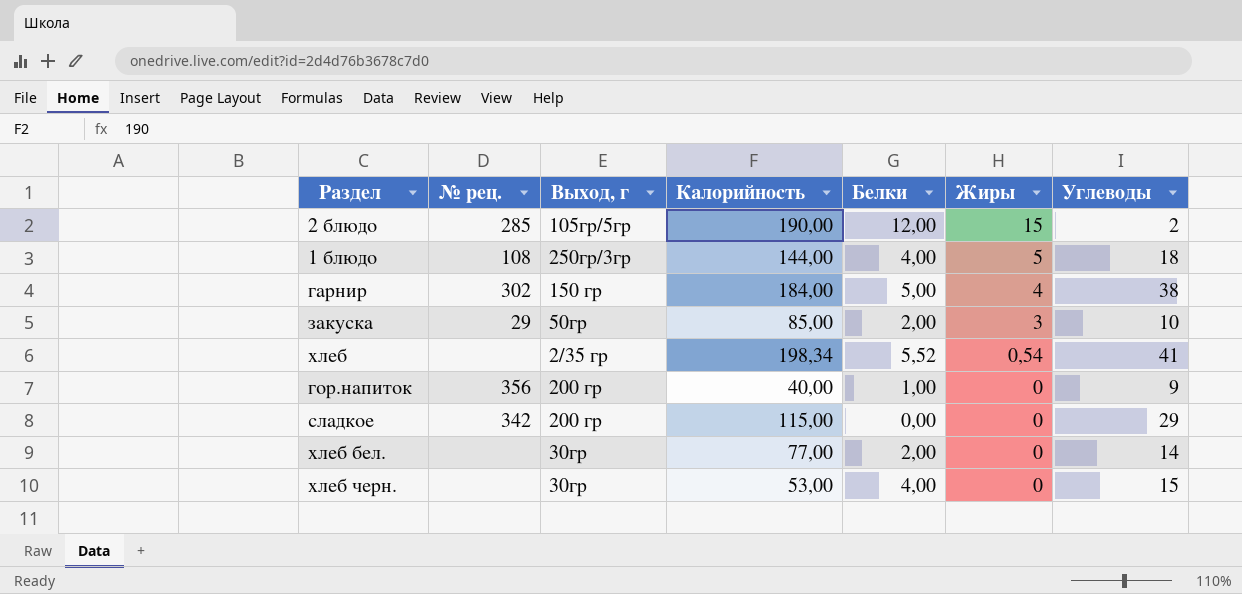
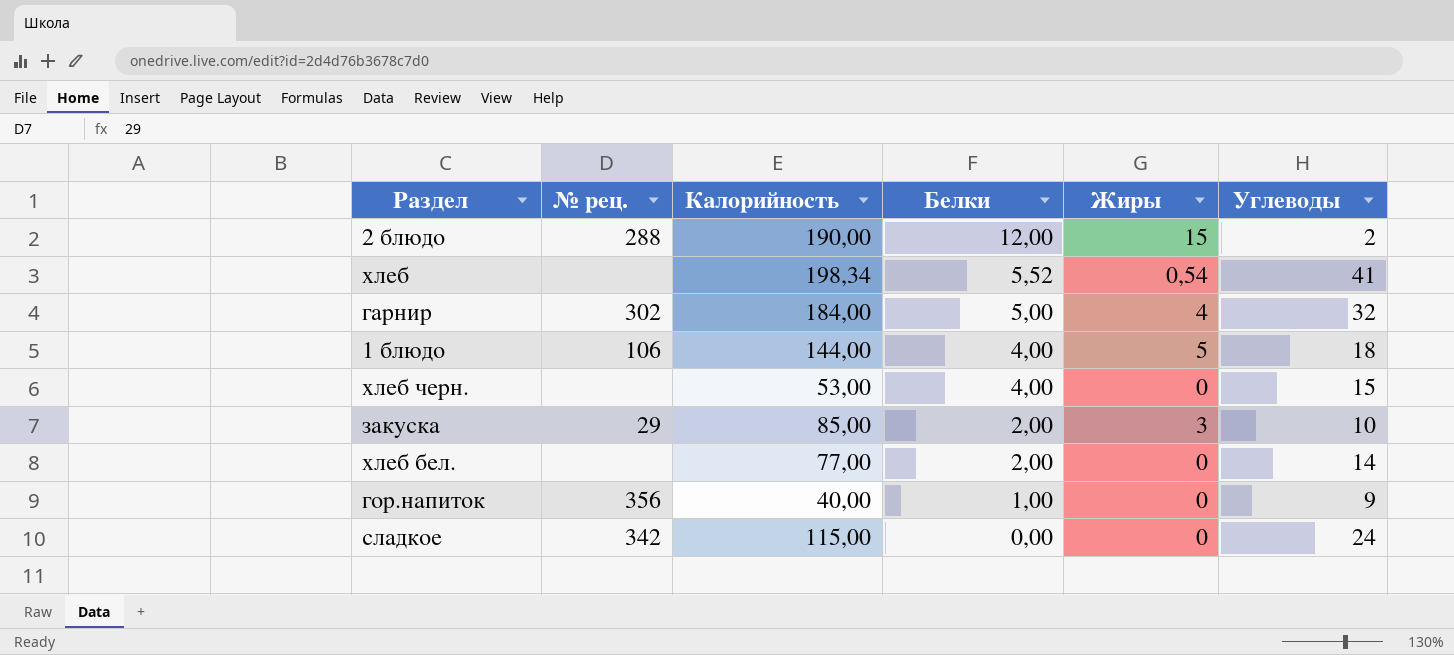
row order: Жиры descending -> Белки descending
column Выход, г | position: 3 -> none
2 блюдо | № рец.: 285 -> 288
гарнир | Углеводы: 38 -> 32
1 блюдо | № рец.: 108 -> 106
сладкое | Углеводы: 29 -> 24

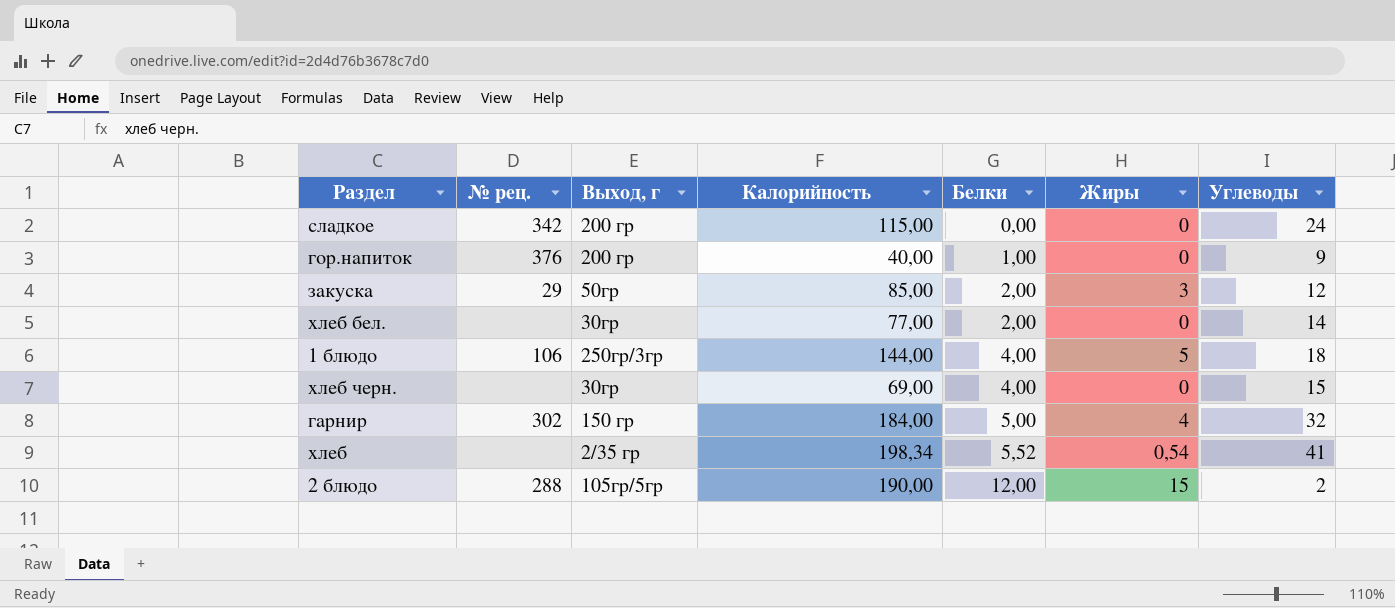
row order: Белки descending -> Белки ascending
column Выход, г | position: none -> 3
гор.напиток | № рец.: 356 -> 376
закуска | Углеводы: 10 -> 12
хлеб черн. | Калорийность: 53,00 -> 69,00

